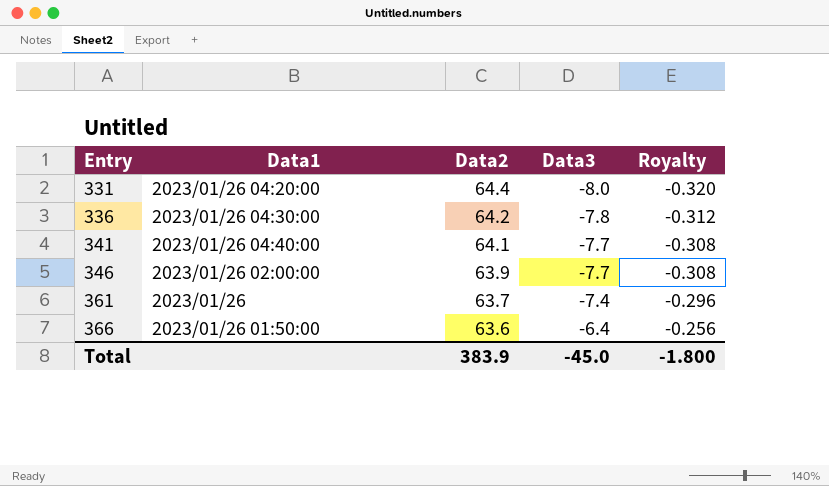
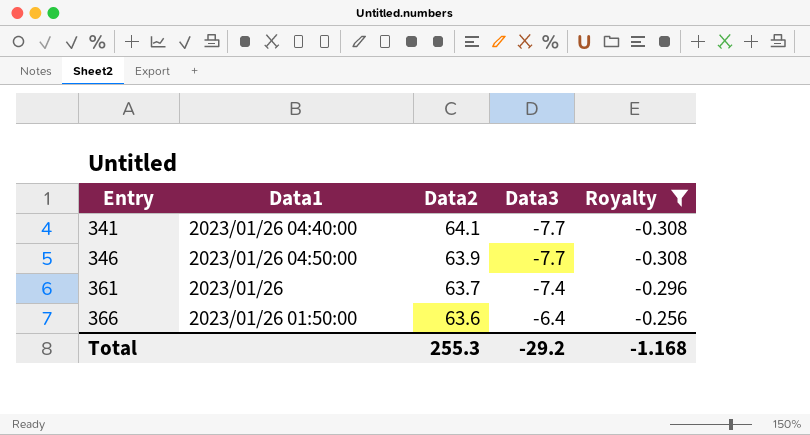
filter: none -> Royalty >= -0.308
346 | Data1: 2023/01/26 02:00:00 -> 2023/01/26 04:50:00
Total | Data2: 383.9 -> 255.3
Total | Data3: -45.0 -> -29.2
Total | Royalty: -1.800 -> -1.168

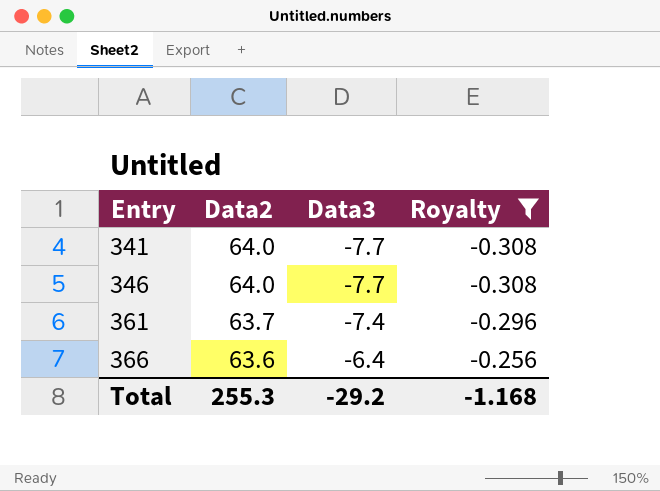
column Data1 | position: 2 -> none
341 | Data2: 64.1 -> 64.0
346 | Data2: 63.9 -> 64.0

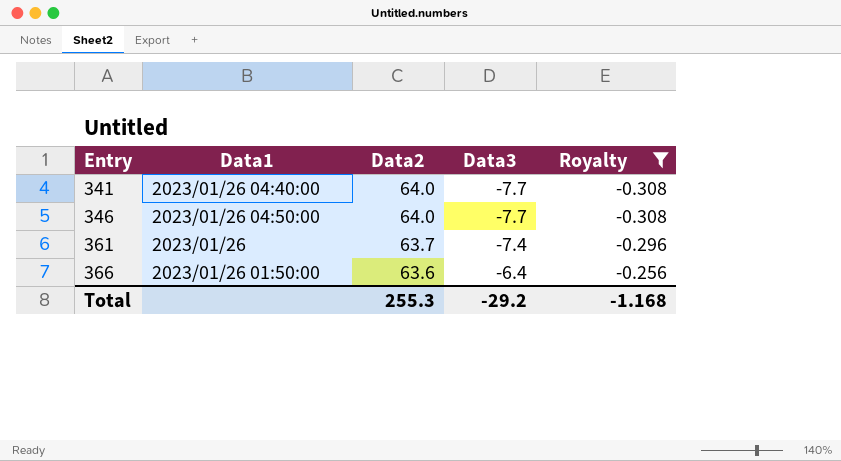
column Data1 | position: none -> 2

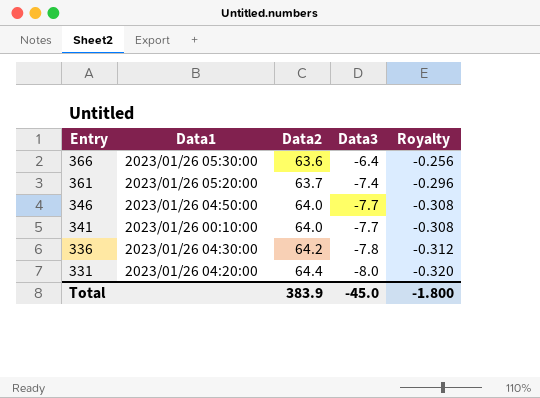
filter: Royalty >= -0.308 -> none
row order: Entry ascending -> Entry descending
366 | Data1: 2023/01/26 01:50:00 -> 2023/01/26 05:30:00
361 | Data1: 2023/01/26 -> 2023/01/26 05:20:00
341 | Data1: 2023/01/26 04:40:00 -> 2023/01/26 00:10:00
Total | Data2: 255.3 -> 383.9
Total | Data3: -29.2 -> -45.0
Total | Royalty: -1.168 -> -1.800

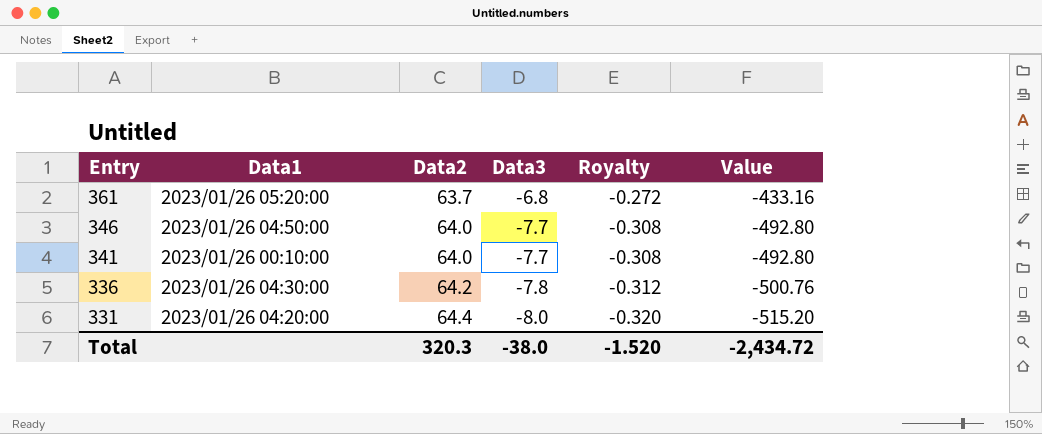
column Value | formula: none -> [Data2] * [Data3]
row 366: 2023/01/26 05:30:00 | 63.6 | -6.4 | -0.256 -> none
361 | Data3: -7.4 -> -6.8
361 | Royalty: -0.296 -> -0.272
Total | Data2: 383.9 -> 320.3
Total | Data3: -45.0 -> -38.0
Total | Royalty: -1.800 -> -1.520

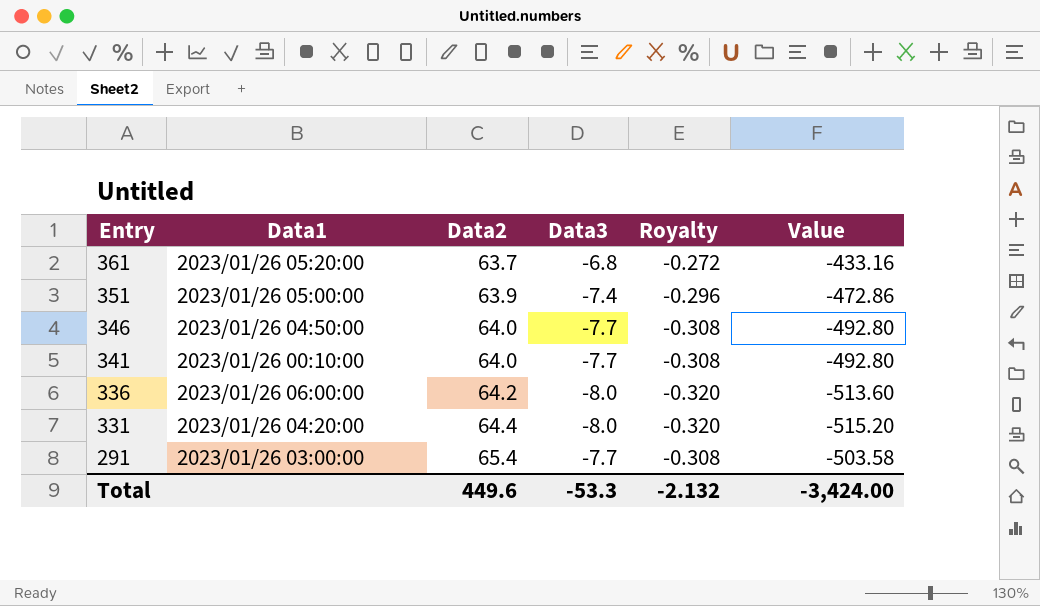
row 351: none -> 2023/01/26 05:00:00 | 63.9 | -7.4 | -0.296 | -472.86
336 | Data1: 2023/01/26 04:30:00 -> 2023/01/26 06:00:00
336 | Data3: -7.8 -> -8.0
336 | Royalty: -0.312 -> -0.320
336 | Value: -500.76 -> -513.60
row 291: none -> 2023/01/26 03:00:00 | 65.4 | -7.7 | -0.308 | -503.58
Total | Data2: 320.3 -> 449.6
Total | Data3: -38.0 -> -53.3
Total | Royalty: -1.520 -> -2.132
Total | Value: -2,434.72 -> -3,424.00

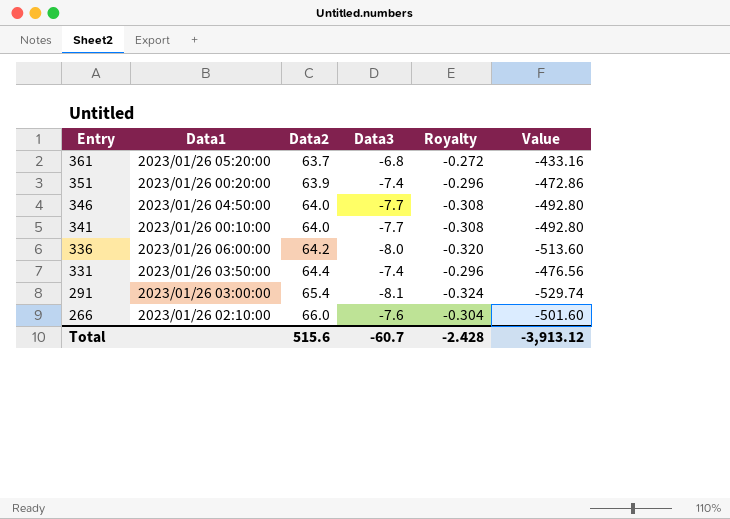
351 | Data1: 2023/01/26 05:00:00 -> 2023/01/26 00:20:00
331 | Data1: 2023/01/26 04:20:00 -> 2023/01/26 03:50:00
331 | Data3: -8.0 -> -7.4
331 | Royalty: -0.320 -> -0.296
331 | Value: -515.20 -> -476.56
291 | Data3: -7.7 -> -8.1
291 | Royalty: -0.308 -> -0.324
291 | Value: -503.58 -> -529.74
row 266: none -> 2023/01/26 02:10:00 | 66.0 | -7.6 | -0.304 | -501.60
Total | Data2: 449.6 -> 515.6
Total | Data3: -53.3 -> -60.7
Total | Royalty: -2.132 -> -2.428
Total | Value: -3,424.00 -> -3,913.12

